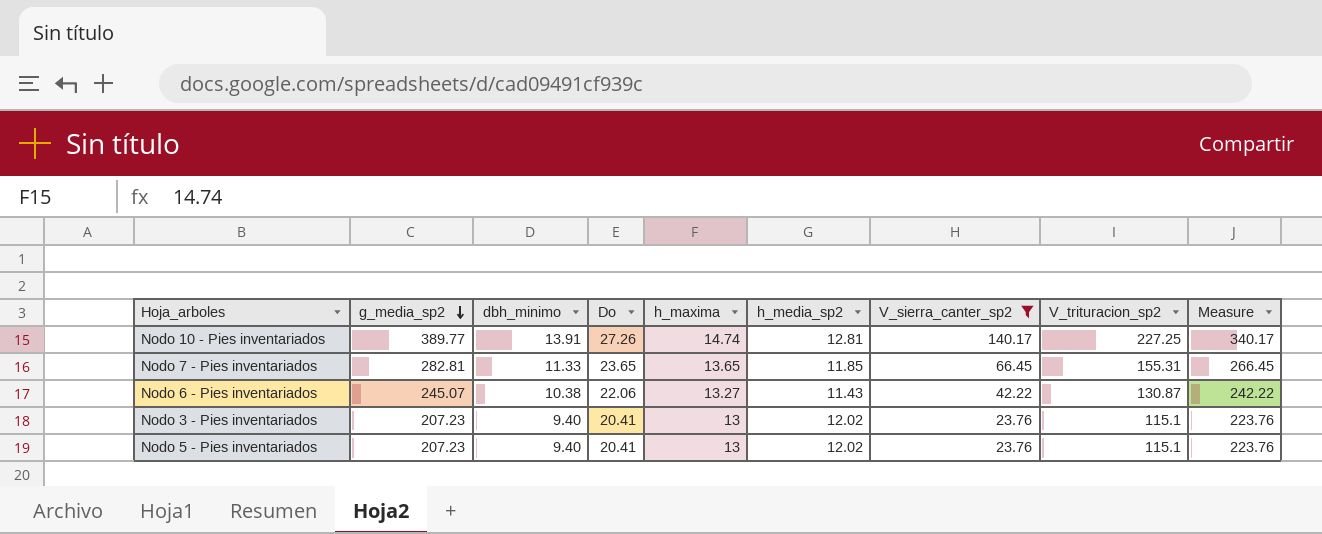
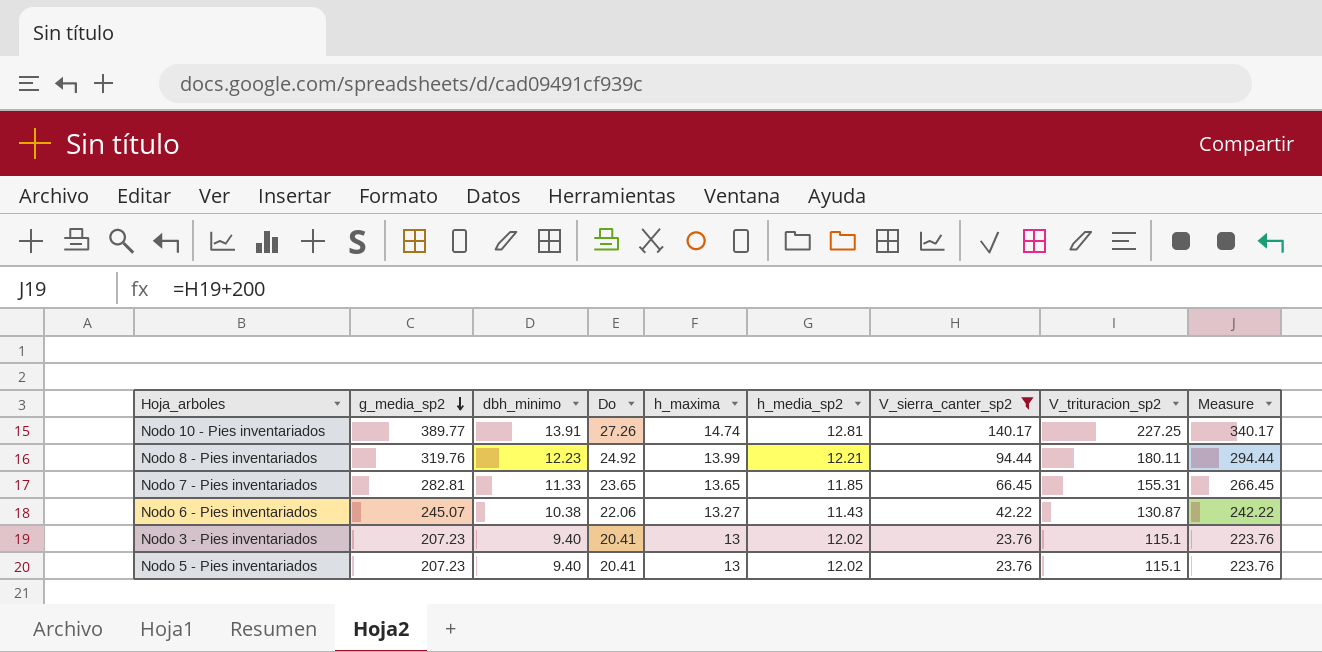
row Nodo 8 - Pies inventariados: none -> 319.76 | 12.23 | 24.92 | 13.99 | 12.21 | 94.44 | 180.11 | 294.44

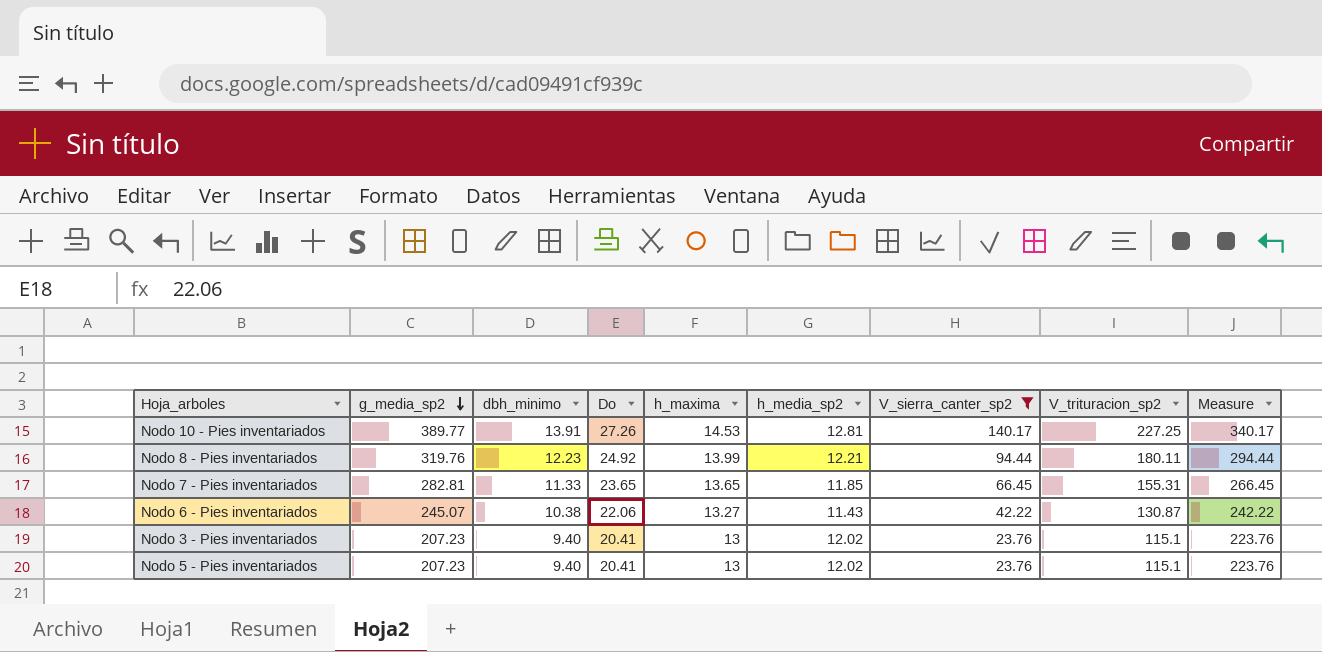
Nodo 10 - Pies inventariados | h_maxima: 14.74 -> 14.53

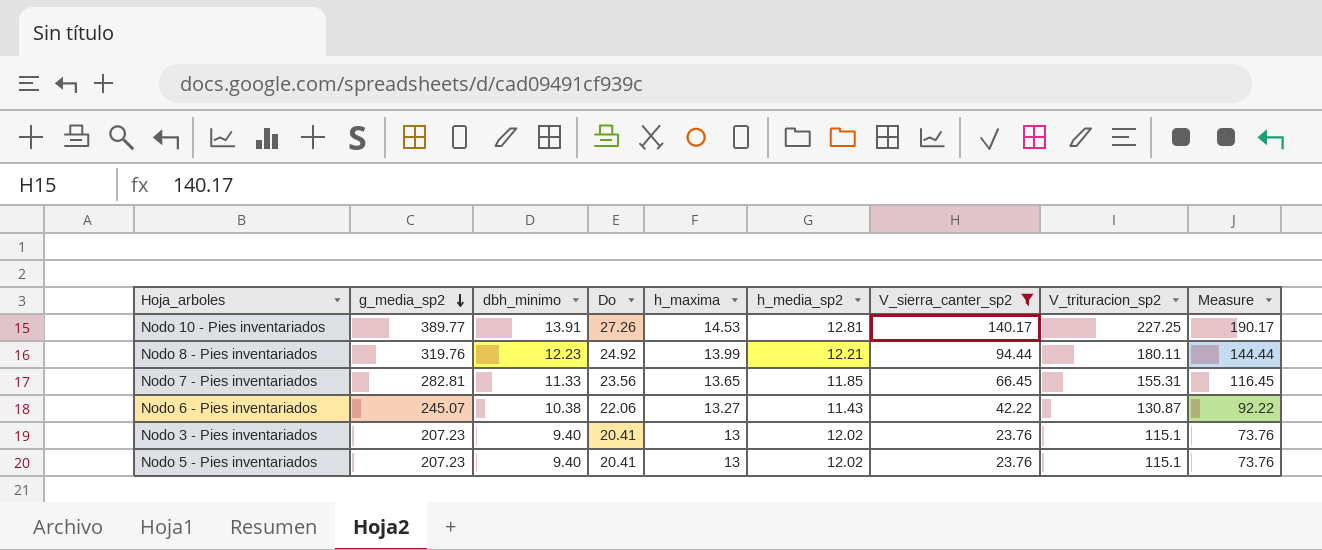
column Measure | formula: [V_sierra_canter_sp2] + 200 -> [V_sierra_canter_sp2] + 50
Nodo 7 - Pies inventariados | Do: 23.65 -> 23.56

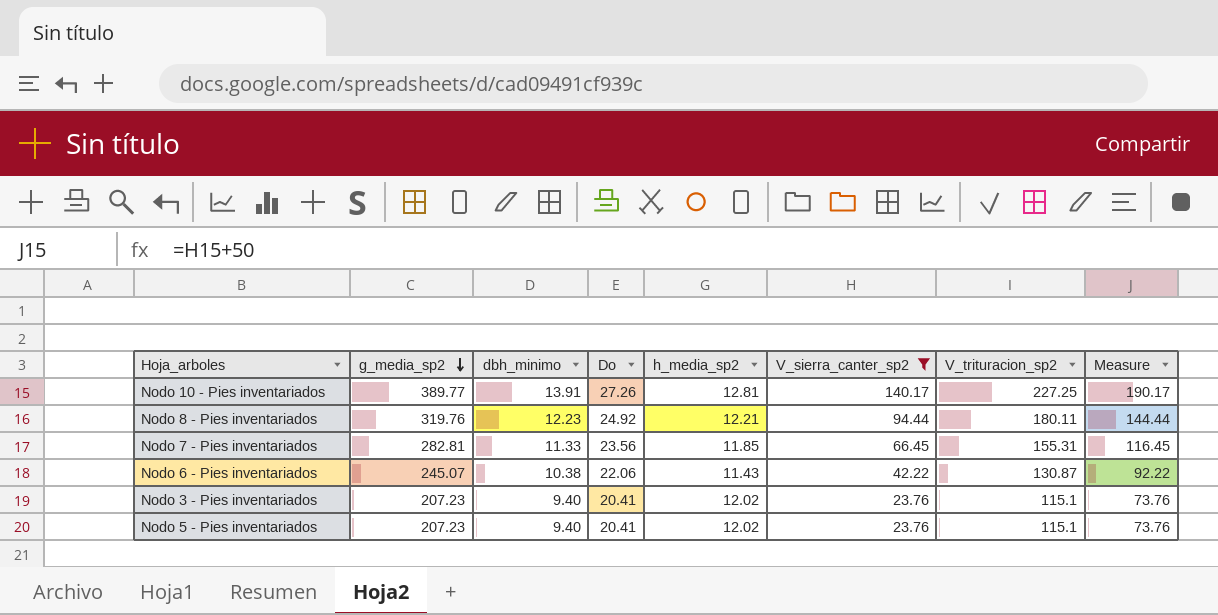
column h_maxima | position: 5 -> none

